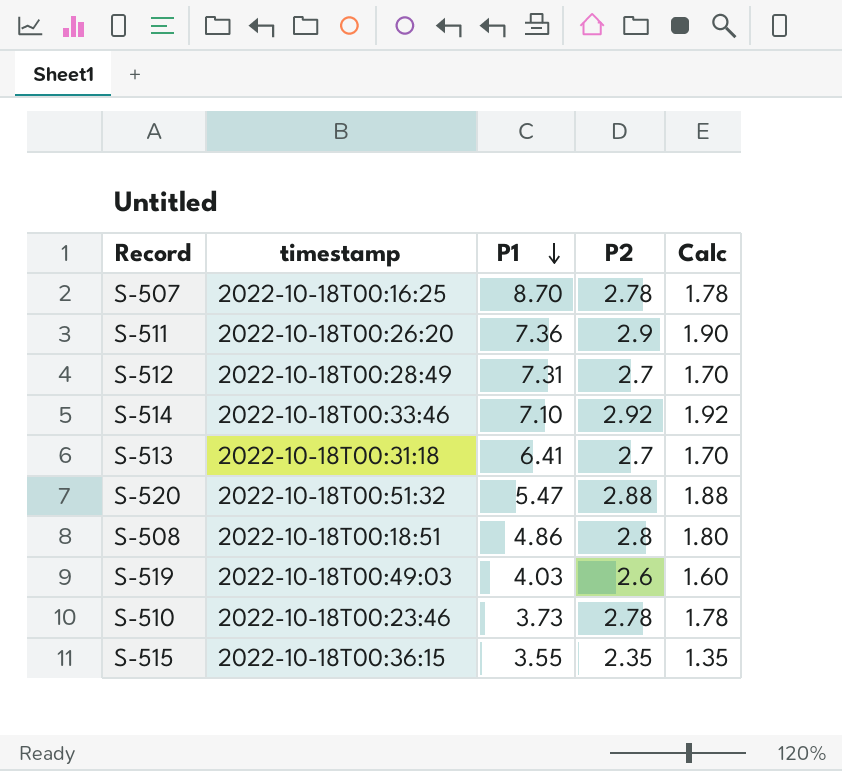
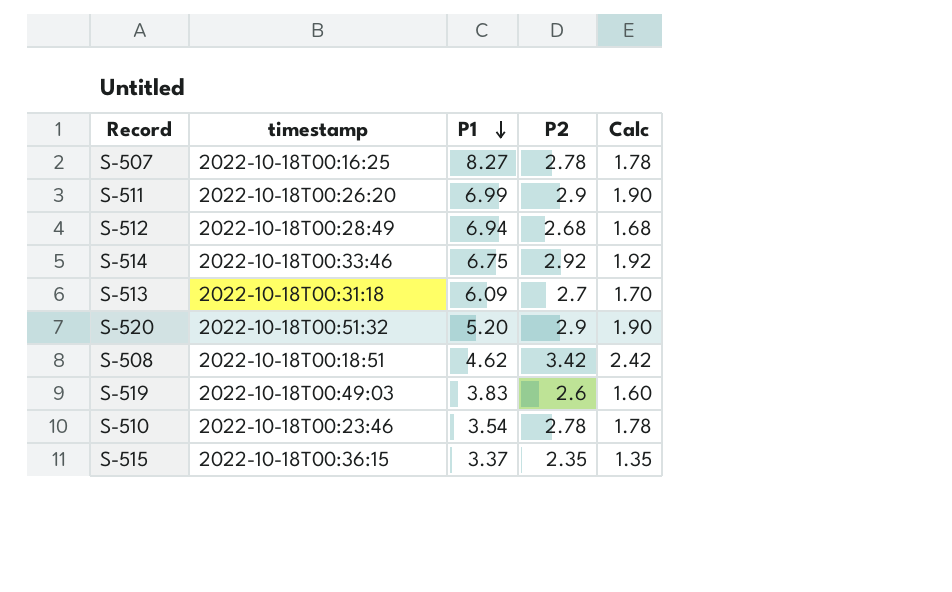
S-507 | P1: 8.70 -> 8.27
S-511 | P1: 7.36 -> 6.99
S-512 | P1: 7.31 -> 6.94
S-512 | P2: 2.7 -> 2.68
S-512 | Calc: 1.70 -> 1.68
S-514 | P1: 7.10 -> 6.75
S-513 | P1: 6.41 -> 6.09
S-520 | P1: 5.47 -> 5.20
S-520 | P2: 2.88 -> 2.9
S-520 | Calc: 1.88 -> 1.90
S-508 | P1: 4.86 -> 4.62
S-508 | P2: 2.8 -> 3.42
S-508 | Calc: 1.80 -> 2.42
S-519 | P1: 4.03 -> 3.83
S-510 | P1: 3.73 -> 3.54
S-515 | P1: 3.55 -> 3.37

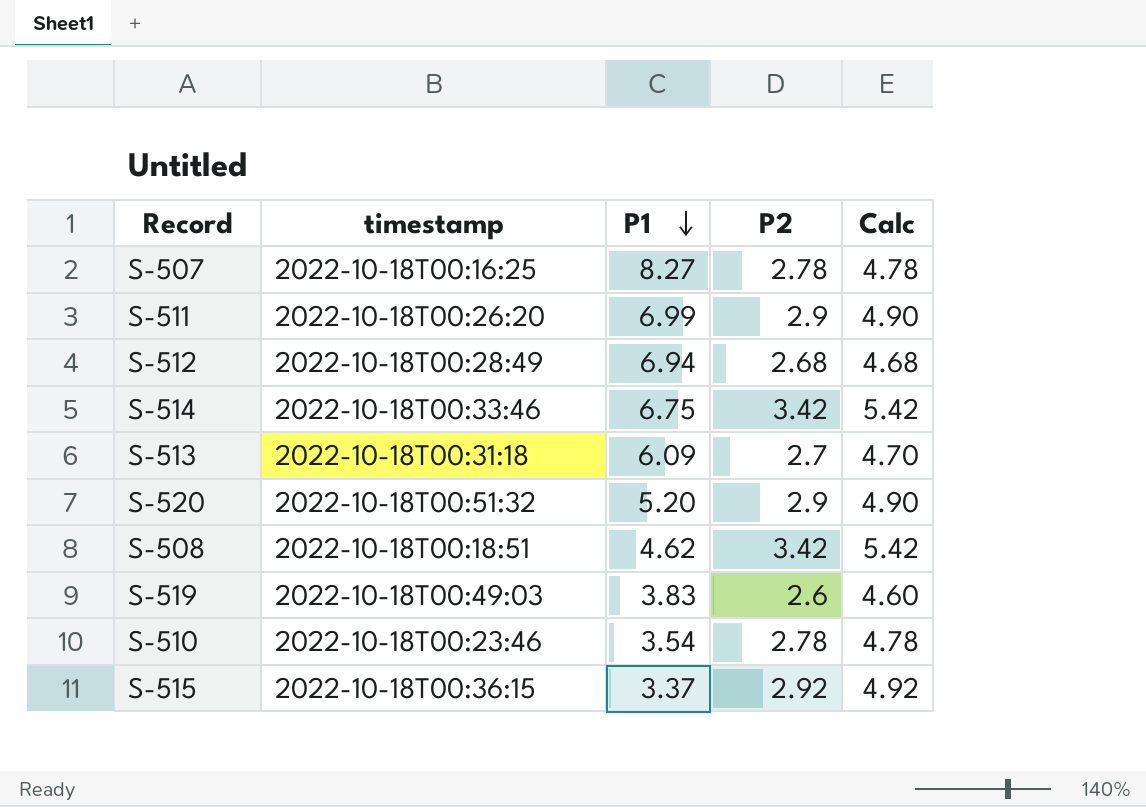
column Calc | formula: [P2] - 1 -> [P2] + 2
S-514 | P2: 2.92 -> 3.42
S-515 | P2: 2.35 -> 2.92

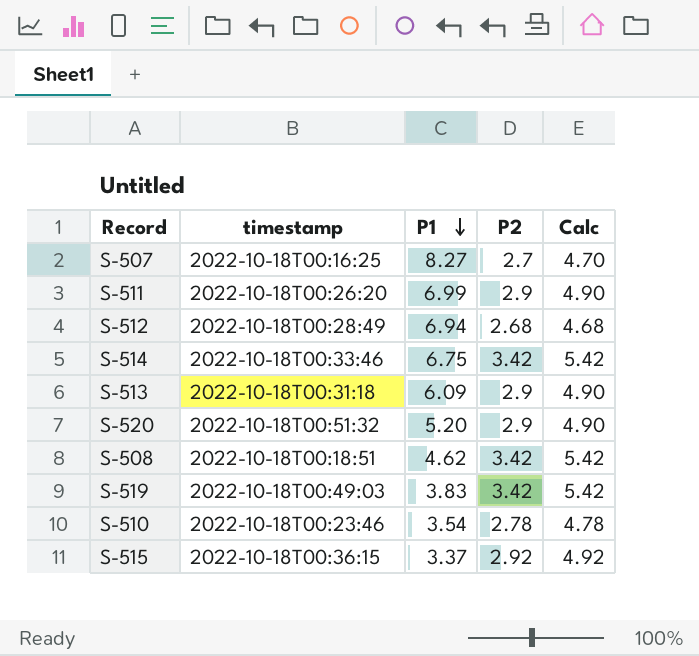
S-507 | P2: 2.78 -> 2.7
S-507 | Calc: 4.78 -> 4.70
S-513 | P2: 2.7 -> 2.9
S-513 | Calc: 4.70 -> 4.90
S-519 | P2: 2.6 -> 3.42
S-519 | Calc: 4.60 -> 5.42

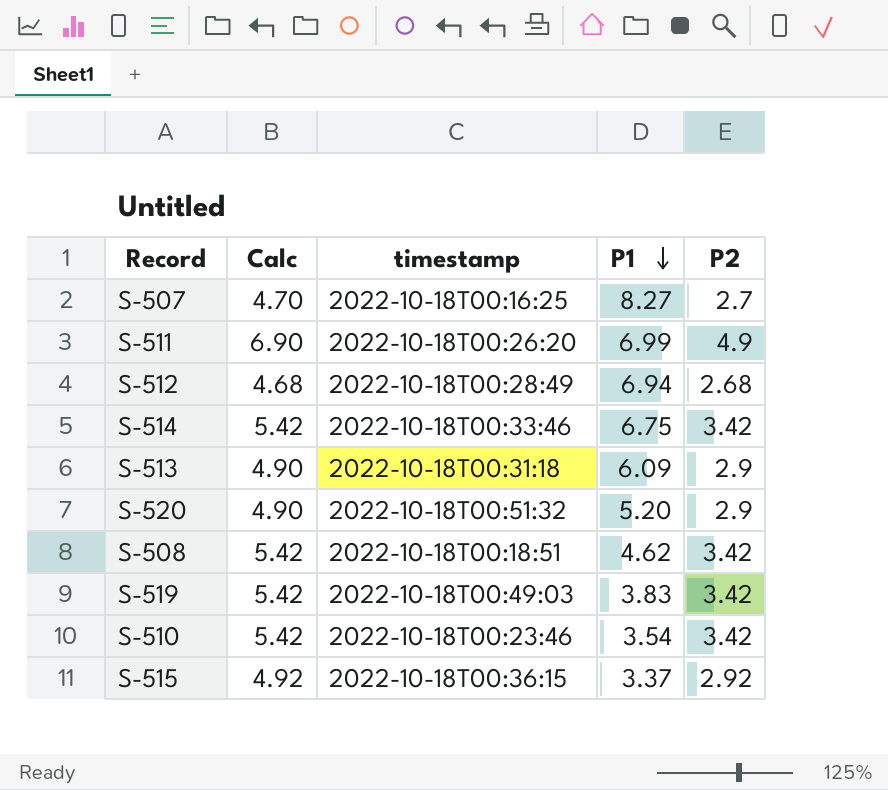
column Calc | position: 5 -> 2
S-511 | Calc: 4.90 -> 6.90
S-511 | P2: 2.9 -> 4.9
S-510 | Calc: 4.78 -> 5.42
S-510 | P2: 2.78 -> 3.42

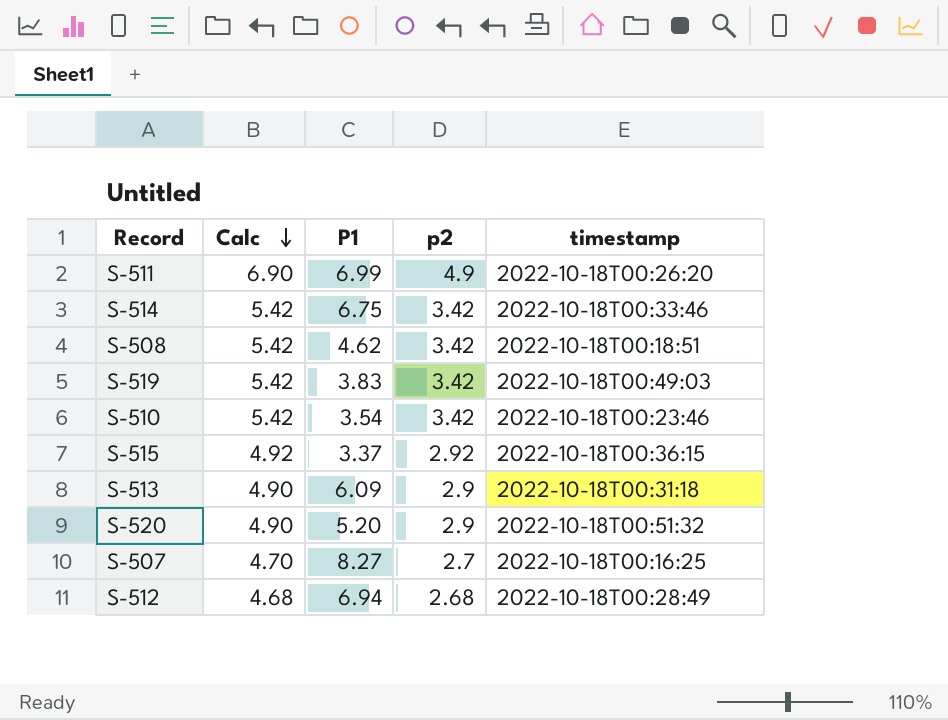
row order: P1 descending -> Calc descending
column name: P2 -> p2
column timestamp | position: 3 -> 5

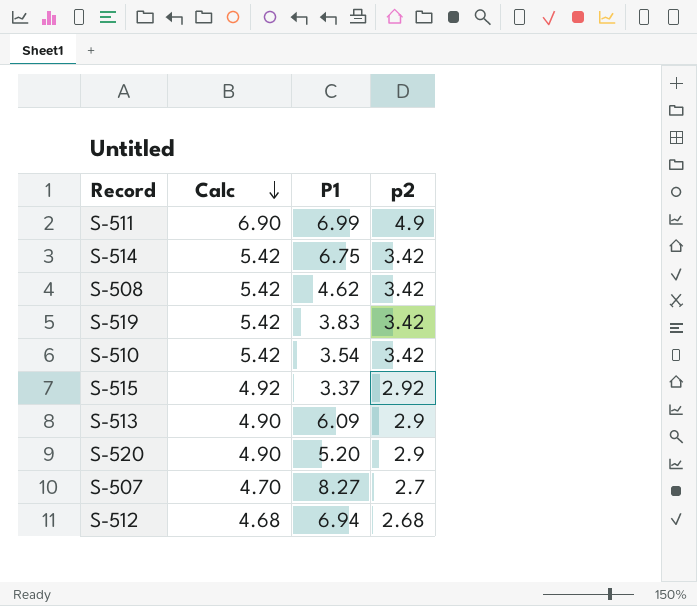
column timestamp | position: 5 -> none

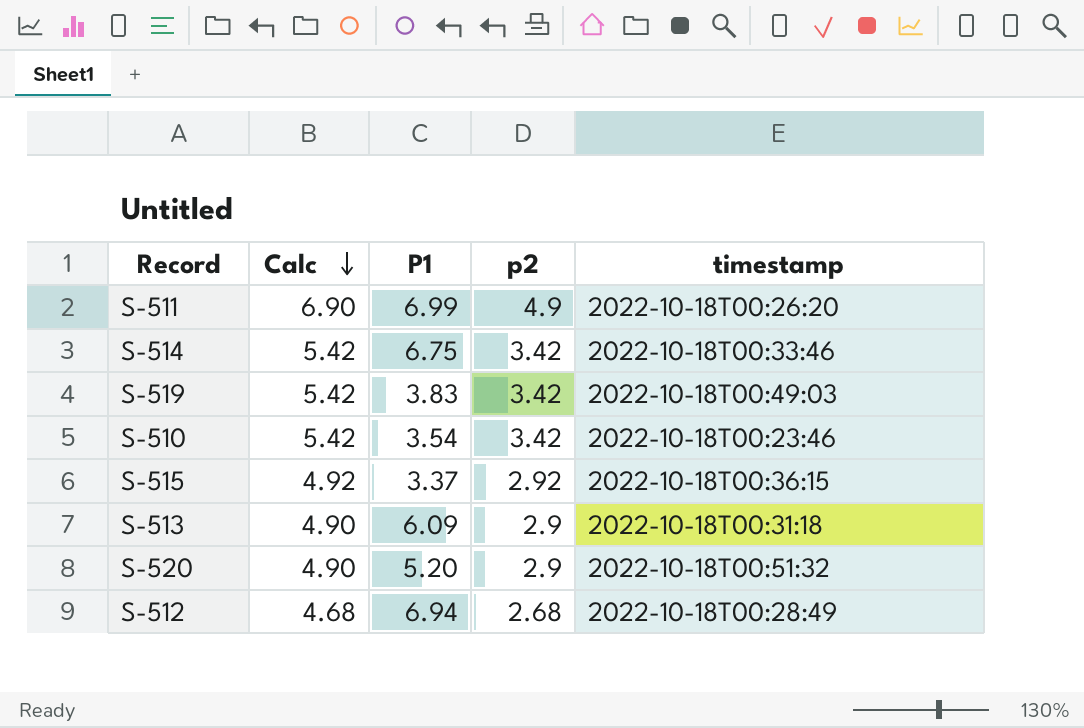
column timestamp | position: none -> 5
row S-508: 5.42 | 4.62 | 3.42 -> none
row S-507: 4.70 | 8.27 | 2.7 -> none

